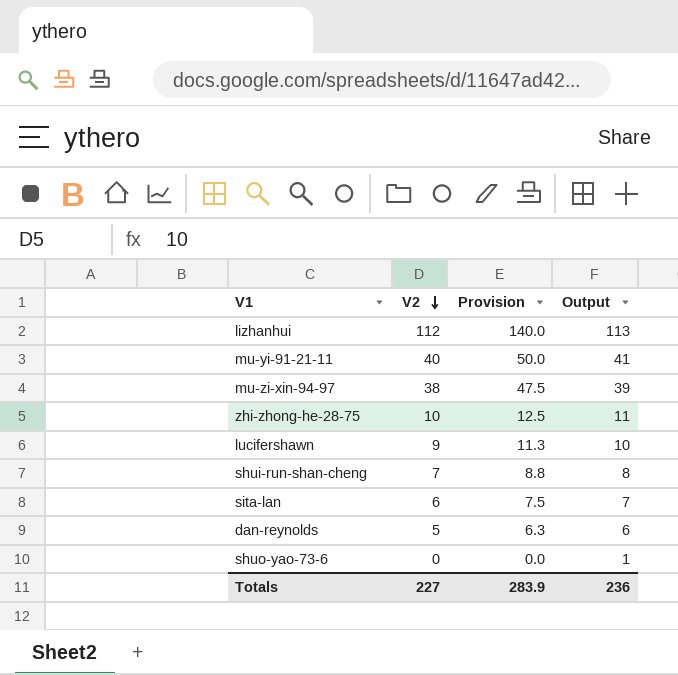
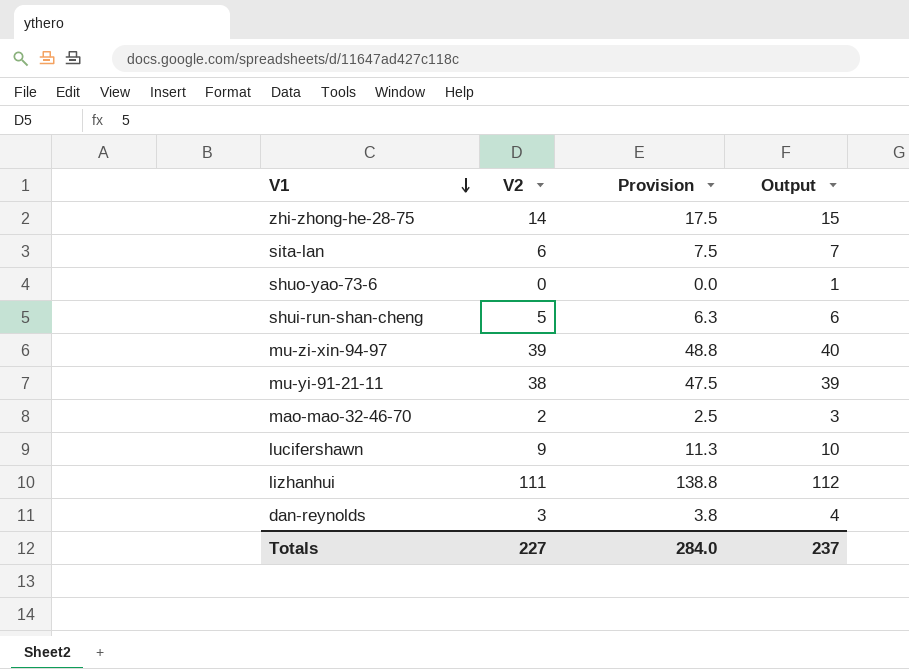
row order: V2 descending -> V1 descending
zhi-zhong-he-28-75 | V2: 10 -> 14
zhi-zhong-he-28-75 | Provision: 12.5 -> 17.5
zhi-zhong-he-28-75 | Output: 11 -> 15
shui-run-shan-cheng | V2: 7 -> 5
shui-run-shan-cheng | Provision: 8.8 -> 6.3
shui-run-shan-cheng | Output: 8 -> 6
mu-zi-xin-94-97 | V2: 38 -> 39
mu-zi-xin-94-97 | Provision: 47.5 -> 48.8
mu-zi-xin-94-97 | Output: 39 -> 40
mu-yi-91-21-11 | V2: 40 -> 38
mu-yi-91-21-11 | Provision: 50.0 -> 47.5
mu-yi-91-21-11 | Output: 41 -> 39
row mao-mao-32-46-70: none -> 2 | 2.5 | 3
lizhanhui | V2: 112 -> 111
lizhanhui | Provision: 140.0 -> 138.8
lizhanhui | Output: 113 -> 112
dan-reynolds | V2: 5 -> 3
dan-reynolds | Provision: 6.3 -> 3.8
dan-reynolds | Output: 6 -> 4
Totals | Provision: 283.9 -> 284.0
Totals | Output: 236 -> 237

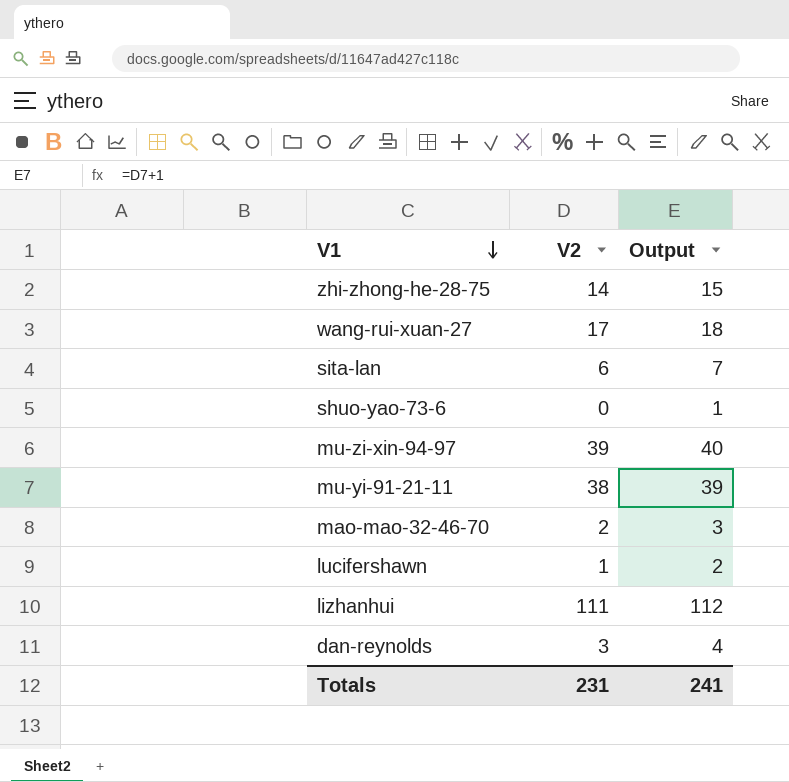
column Provision | formula: [V2] * 1.25 -> none
row shui-run-shan-cheng: 5 | 6.3 | 6 -> none
row wang-rui-xuan-27: none -> 17 | 18
lucifershawn | V2: 9 -> 1
lucifershawn | Output: 10 -> 2
Totals | V2: 227 -> 231
Totals | Output: 237 -> 241

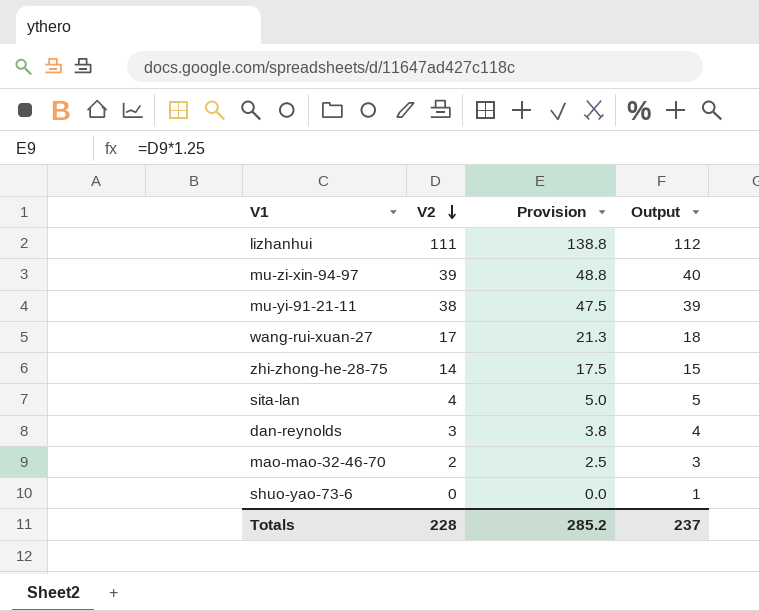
row order: V1 descending -> V2 descending
column Provision | formula: none -> [V2] * 1.25
row lucifershawn: 1 | 2 -> none
sita-lan | V2: 6 -> 4
sita-lan | Output: 7 -> 5
Totals | V2: 231 -> 228
Totals | Output: 241 -> 237

